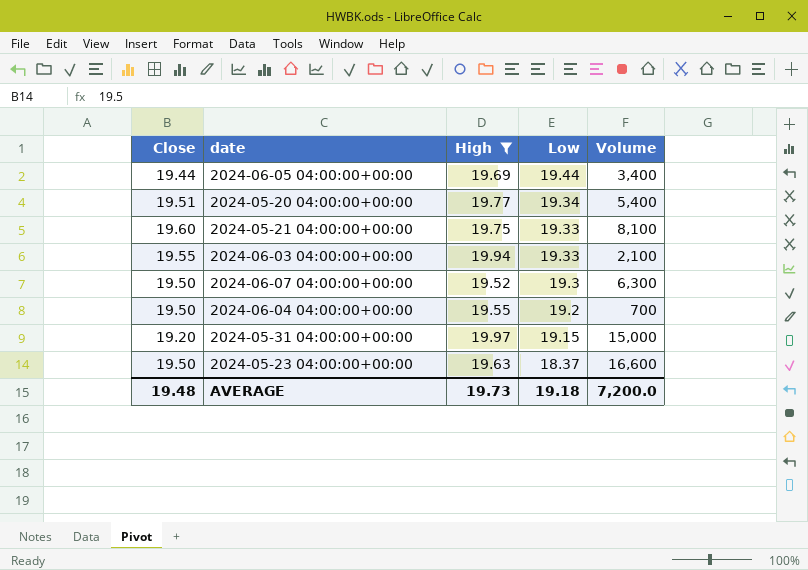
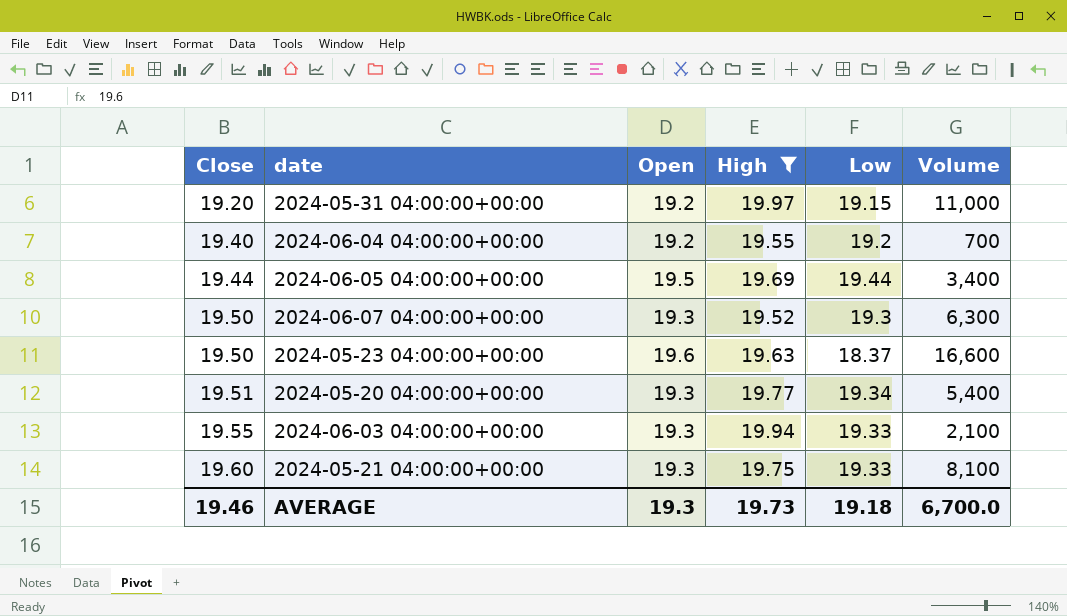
row order: Low descending -> Close ascending
column Open | position: none -> 3
2024-05-31 04:00:00+00:00 | Volume: 15,000 -> 11,000
2024-06-04 04:00:00+00:00 | Close: 19.50 -> 19.40
AVERAGE | Close: 19.48 -> 19.46
AVERAGE | Volume: 7,200.0 -> 6,700.0

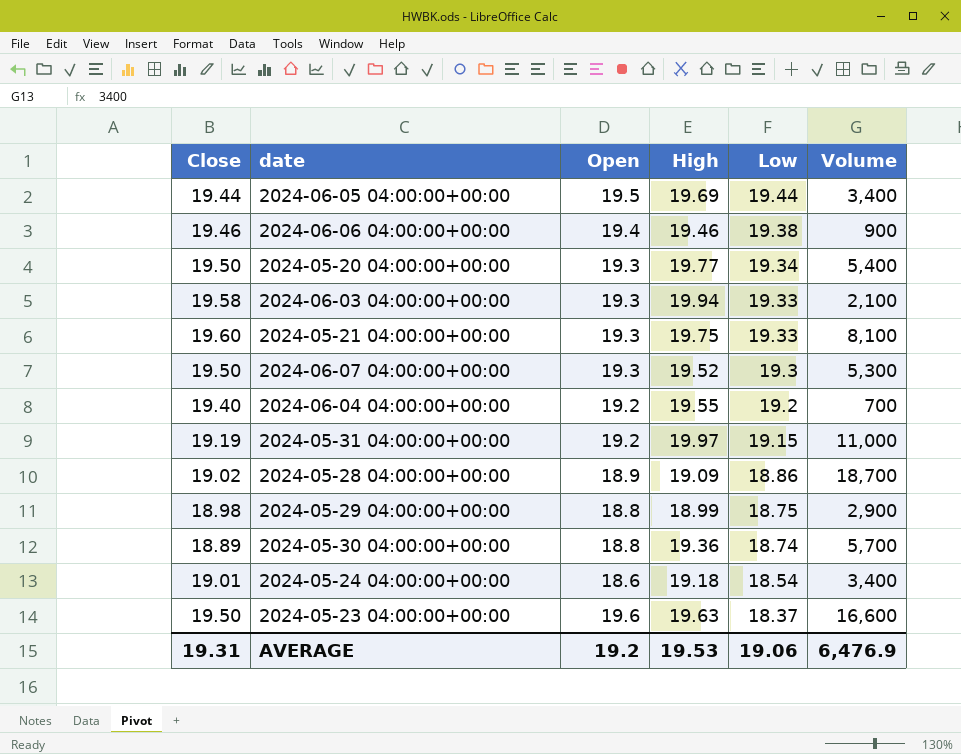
filter: High >= 19.52 -> none
row order: Close ascending -> Low descending
2024-05-20 04:00:00+00:00 | Close: 19.51 -> 19.50
2024-06-03 04:00:00+00:00 | Close: 19.55 -> 19.58
2024-06-07 04:00:00+00:00 | Volume: 6,300 -> 5,300
2024-05-31 04:00:00+00:00 | Close: 19.20 -> 19.19
AVERAGE | Close: 19.46 -> 19.31
AVERAGE | Open: 19.3 -> 19.2
AVERAGE | High: 19.73 -> 19.53
AVERAGE | Low: 19.18 -> 19.06
AVERAGE | Volume: 6,700.0 -> 6,476.9

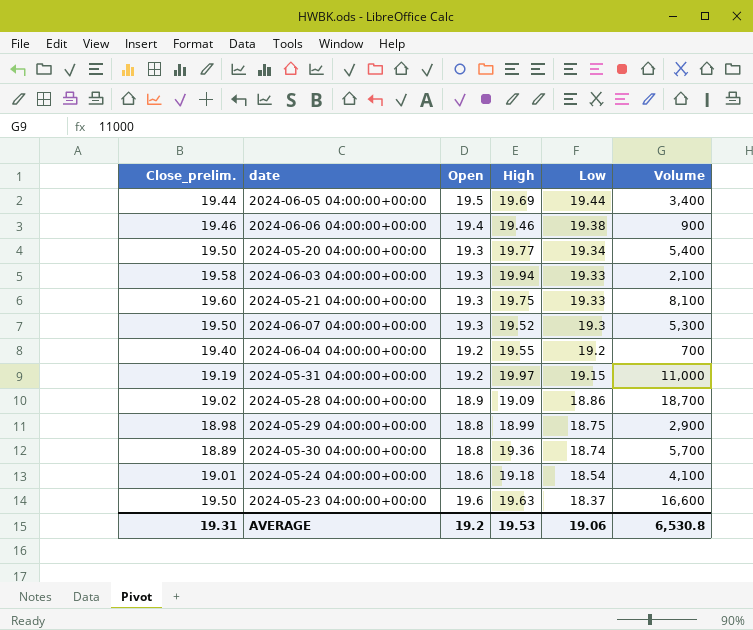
column name: Close -> Close_prelim.
2024-05-24 04:00:00+00:00 | Volume: 3,400 -> 4,100
AVERAGE | Volume: 6,476.9 -> 6,530.8

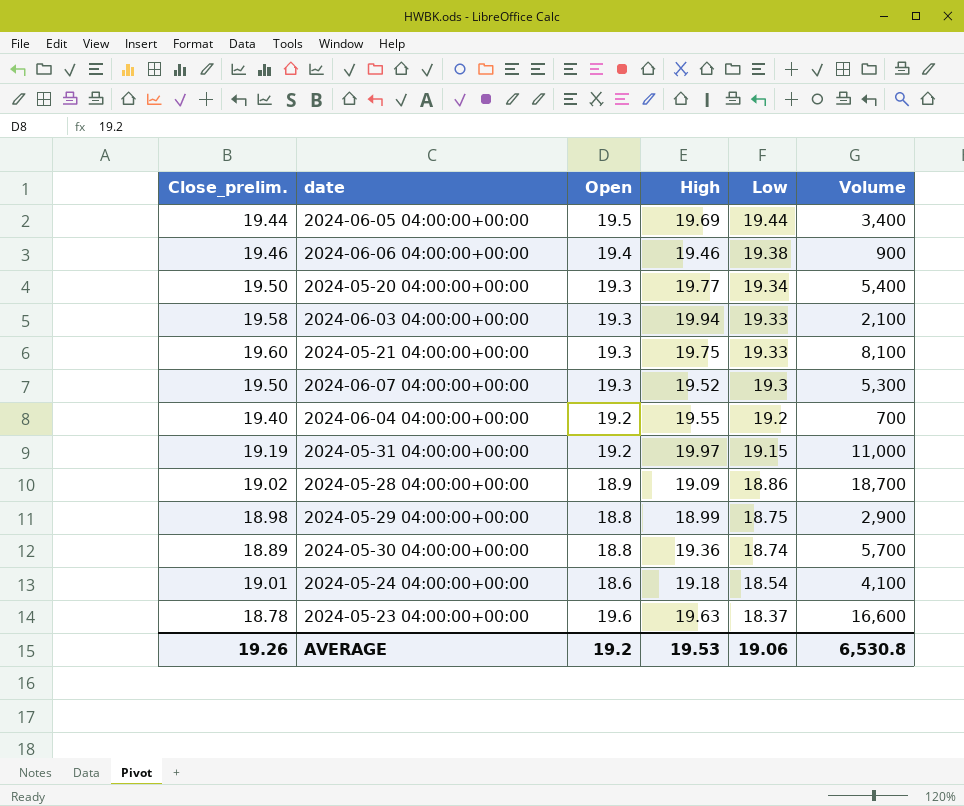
2024-05-23 04:00:00+00:00 | Close_prelim.: 19.50 -> 18.78
AVERAGE | Close_prelim.: 19.31 -> 19.26

